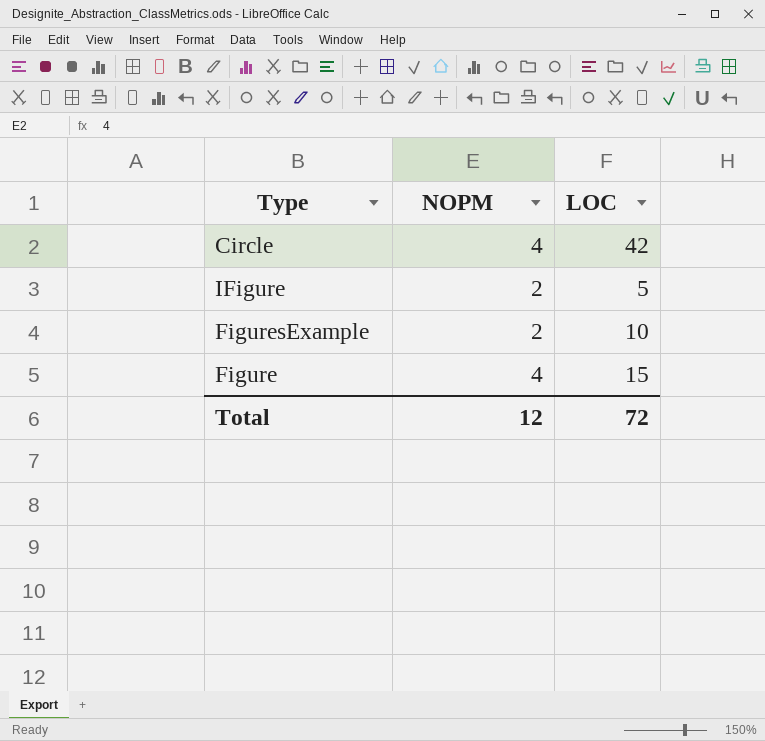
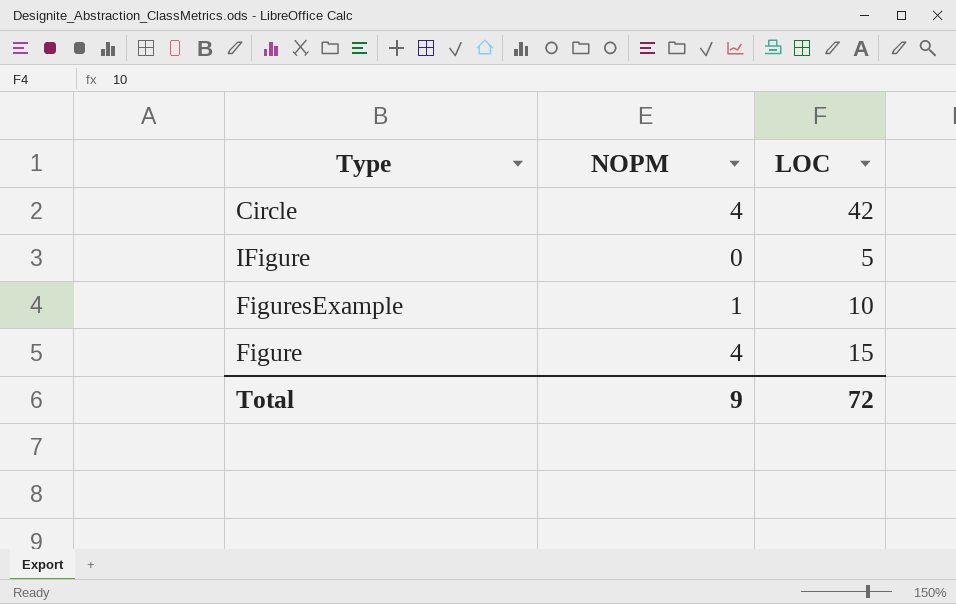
IFigure | NOPM: 2 -> 0
FiguresExample | NOPM: 2 -> 1
Total | NOPM: 12 -> 9

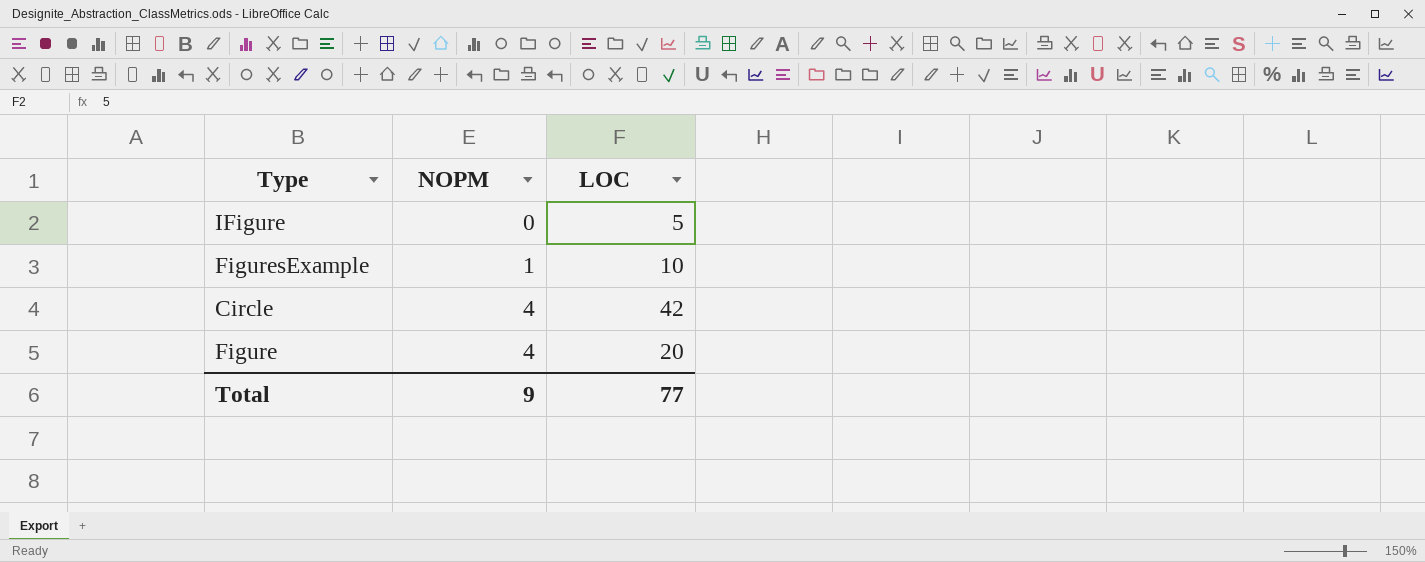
row order: none -> NOPM ascending
Figure | LOC: 15 -> 20
Total | LOC: 72 -> 77

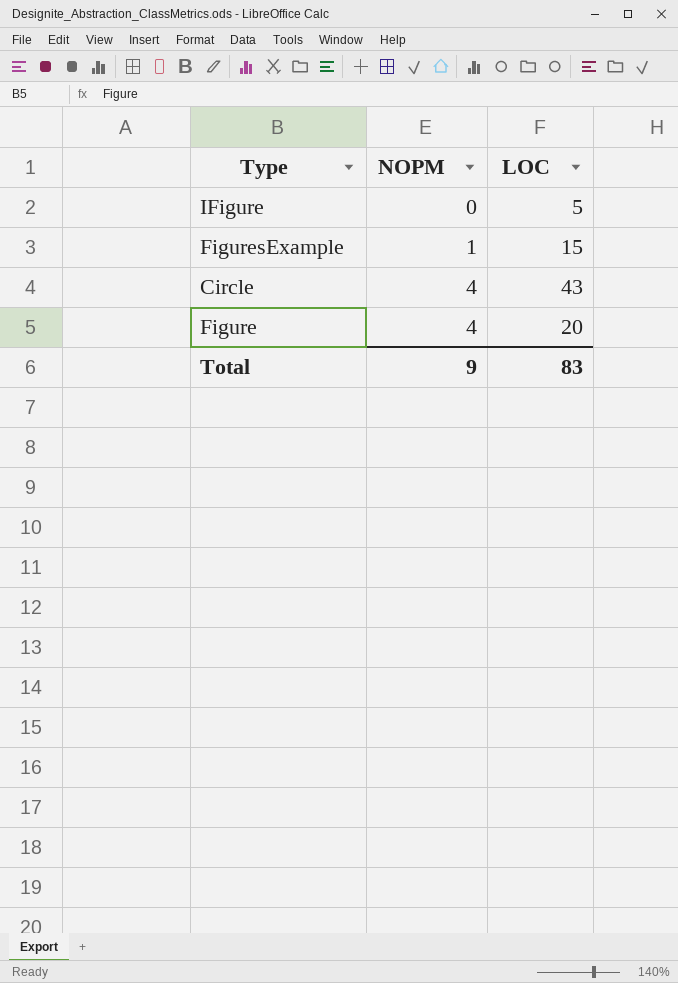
FiguresExample | LOC: 10 -> 15
Circle | LOC: 42 -> 43
Total | LOC: 77 -> 83

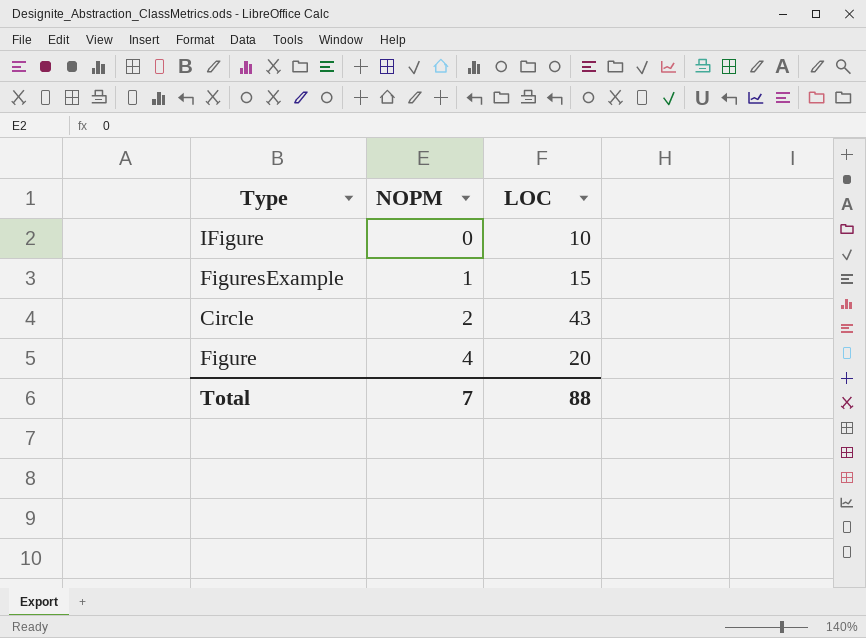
IFigure | LOC: 5 -> 10
Circle | NOPM: 4 -> 2
Total | NOPM: 9 -> 7
Total | LOC: 83 -> 88

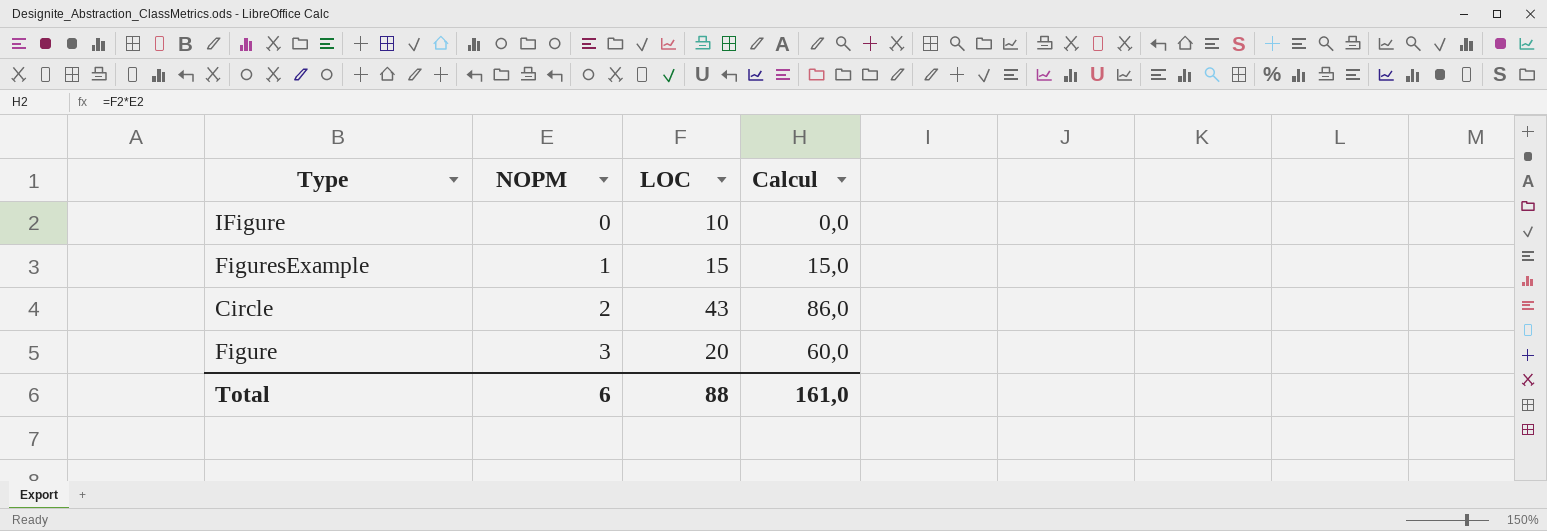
column Calcul | formula: none -> [NOPM] * [LOC]
Figure | NOPM: 4 -> 3
Total | NOPM: 7 -> 6

